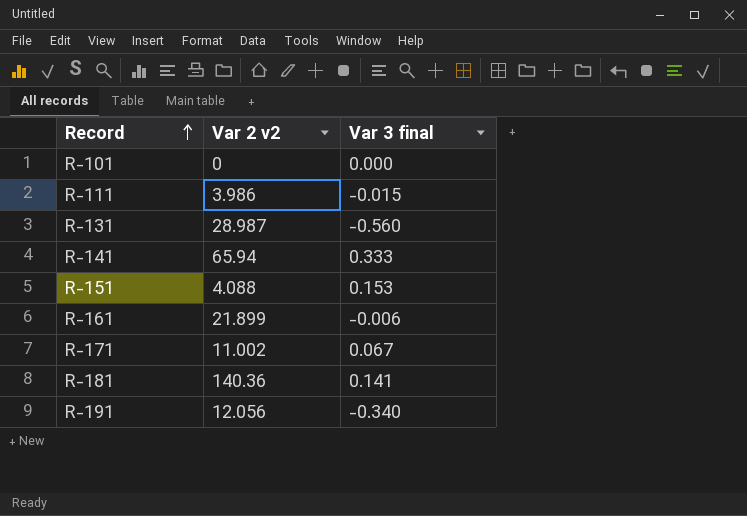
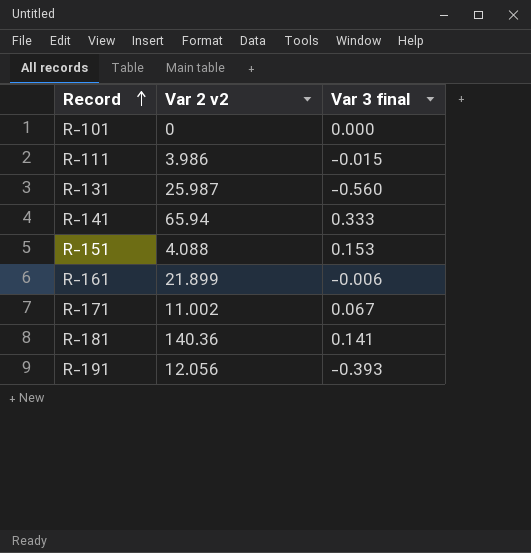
R-131 | Var 2 v2: 28.987 -> 25.987
R-191 | Var 3 final: -0.340 -> -0.393

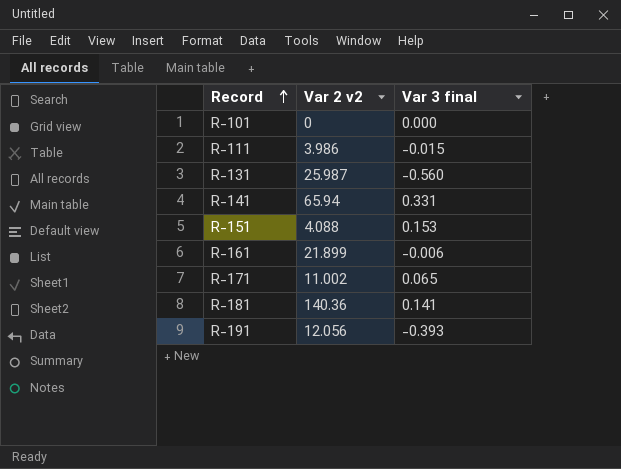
R-141 | Var 3 final: 0.333 -> 0.331
R-171 | Var 3 final: 0.067 -> 0.065

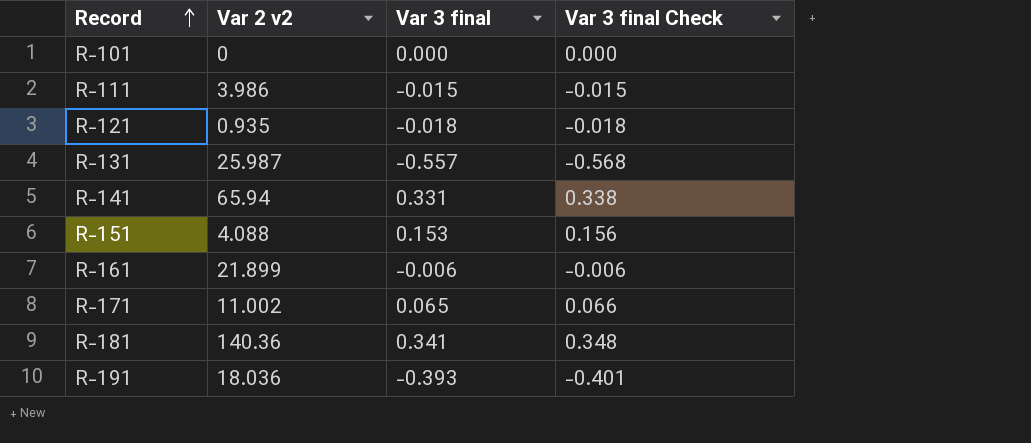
column Var 3 final Check | formula: none -> [Var 3 final] * 1.02
row R-121: none -> 0.935 | -0.018 | -0.018
R-131 | Var 3 final: -0.560 -> -0.557
R-181 | Var 3 final: 0.141 -> 0.341
R-191 | Var 2 v2: 12.056 -> 18.036

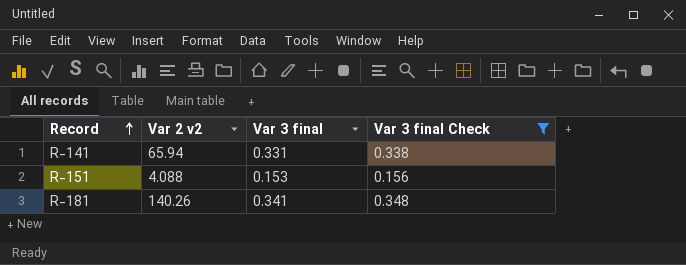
filter: none -> Var 3 final Check >= 0.156
R-181 | Var 2 v2: 140.36 -> 140.26

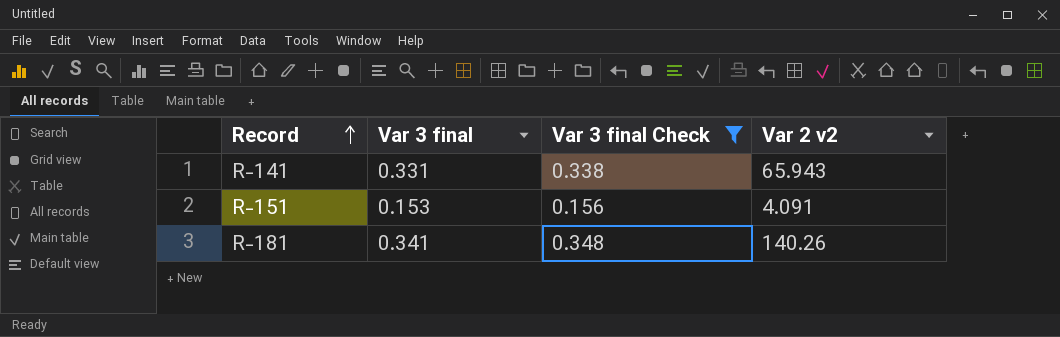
column Var 2 v2 | position: 2 -> 4
R-141 | Var 2 v2: 65.94 -> 65.943
R-151 | Var 2 v2: 4.088 -> 4.091

